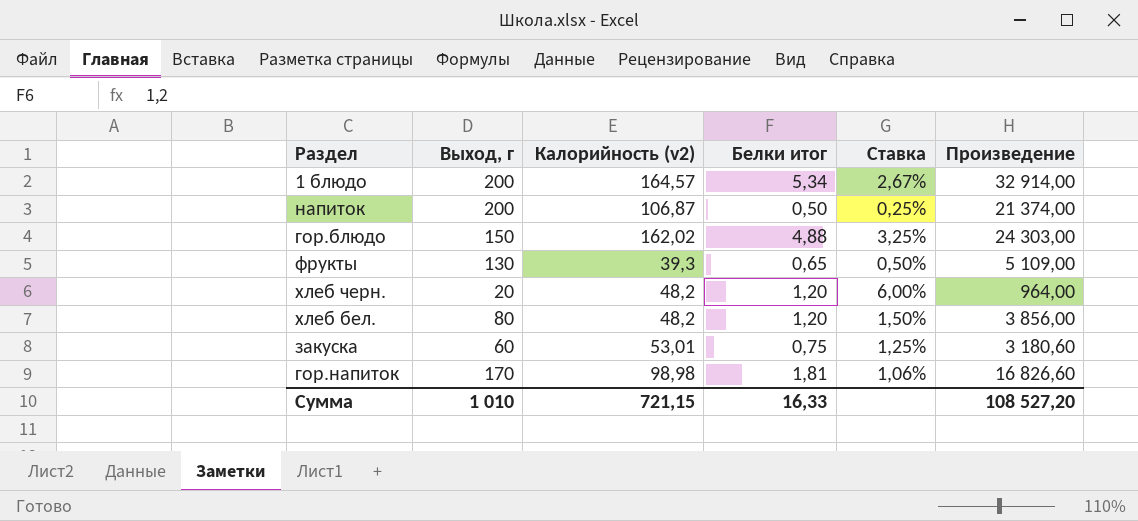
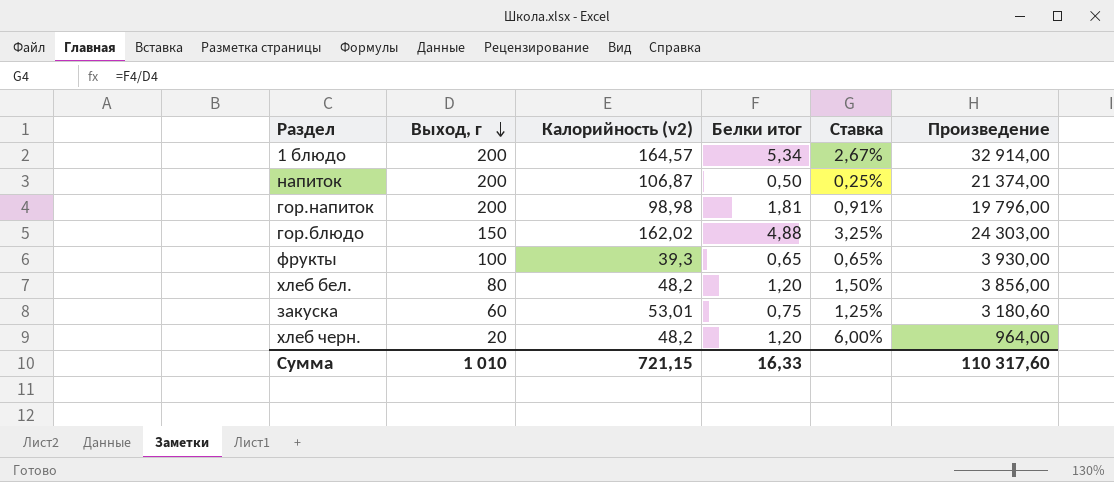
row order: none -> Выход, г descending
гор.напиток | Выход, г: 170 -> 200
гор.напиток | Ставка: 1,06% -> 0,91%
гор.напиток | Произведение: 16 826,60 -> 19 796,00
фрукты | Выход, г: 130 -> 100
фрукты | Ставка: 0,50% -> 0,65%
фрукты | Произведение: 5 109,00 -> 3 930,00
Сумма | Произведение: 108 527,20 -> 110 317,60

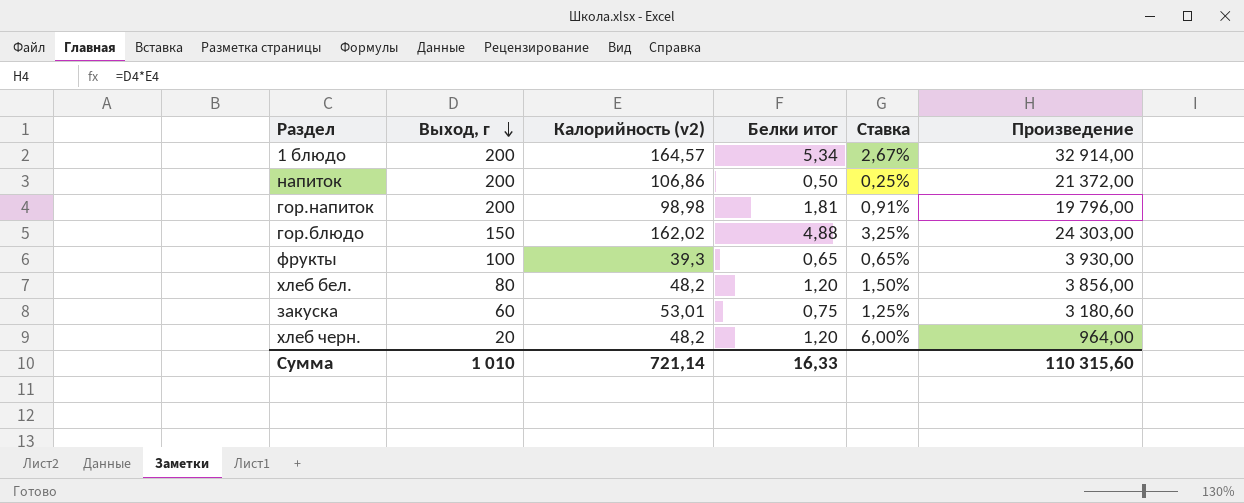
напиток | Калорийность (v2): 106,87 -> 106,86
напиток | Произведение: 21 374,00 -> 21 372,00
Сумма | Калорийность (v2): 721,15 -> 721,14
Сумма | Произведение: 110 317,60 -> 110 315,60

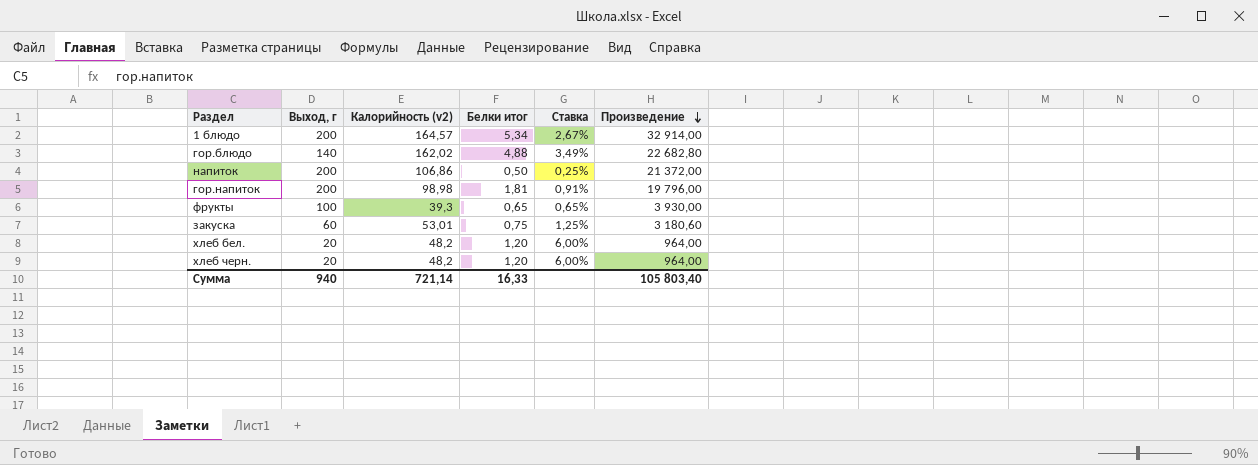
row order: Выход, г descending -> Произведение descending
гор.блюдо | Выход, г: 150 -> 140
гор.блюдо | Ставка: 3,25% -> 3,49%
гор.блюдо | Произведение: 24 303,00 -> 22 682,80
хлеб бел. | Выход, г: 80 -> 20
хлеб бел. | Ставка: 1,50% -> 6,00%
хлеб бел. | Произведение: 3 856,00 -> 964,00
Сумма | Выход, г: 1 010 -> 940
Сумма | Произведение: 110 315,60 -> 105 803,40

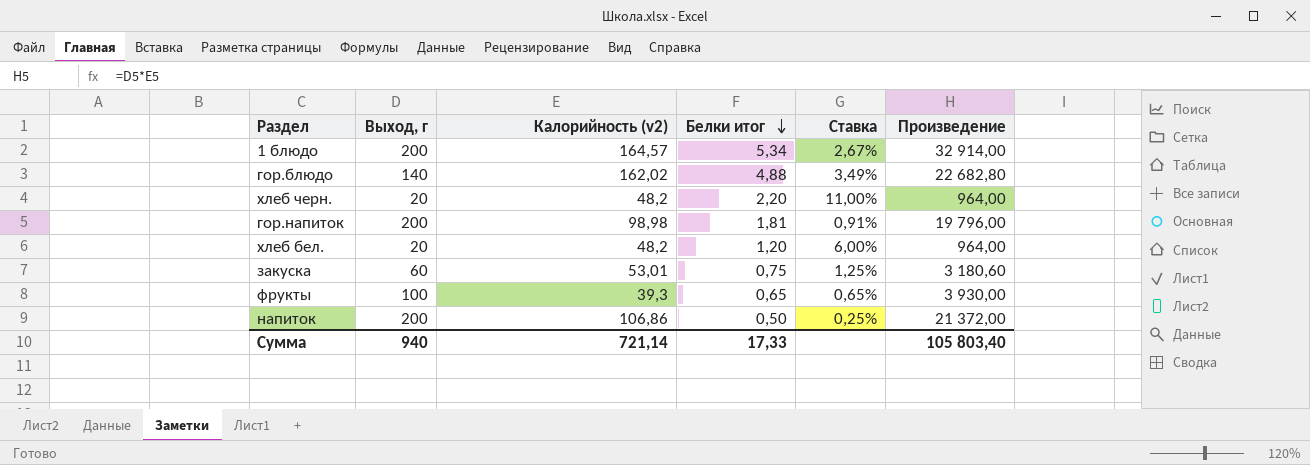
row order: Произведение descending -> Белки итог descending
хлеб черн. | Белки итог: 1,20 -> 2,20
хлеб черн. | Ставка: 6,00% -> 11,00%
Сумма | Белки итог: 16,33 -> 17,33

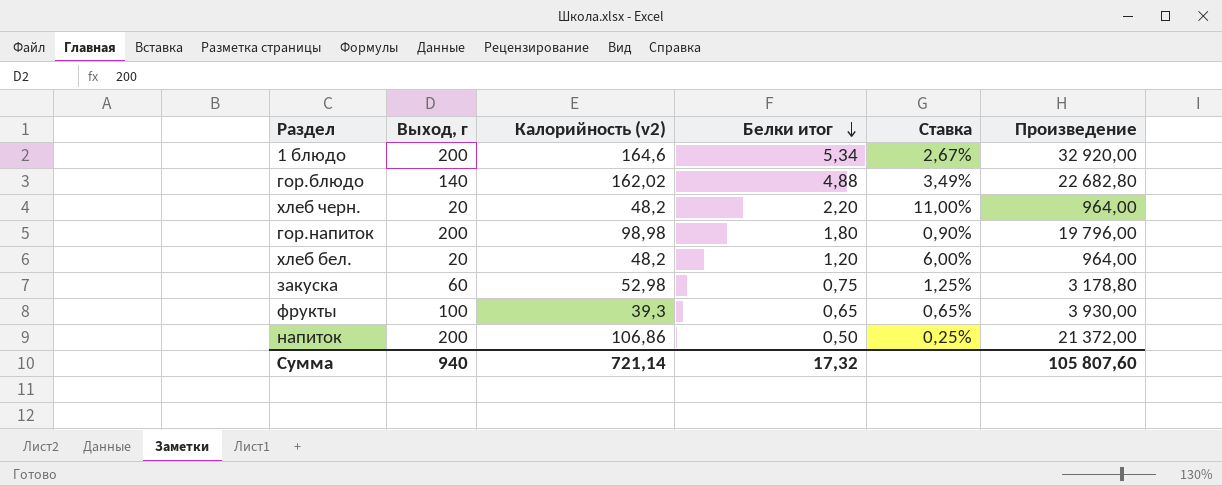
1 блюдо | Калорийность (v2): 164,57 -> 164,6
1 блюдо | Произведение: 32 914,00 -> 32 920,00
гор.напиток | Белки итог: 1,81 -> 1,80
гор.напиток | Ставка: 0,91% -> 0,90%
закуска | Калорийность (v2): 53,01 -> 52,98
закуска | Произведение: 3 180,60 -> 3 178,80
Сумма | Белки итог: 17,33 -> 17,32
Сумма | Произведение: 105 803,40 -> 105 807,60

